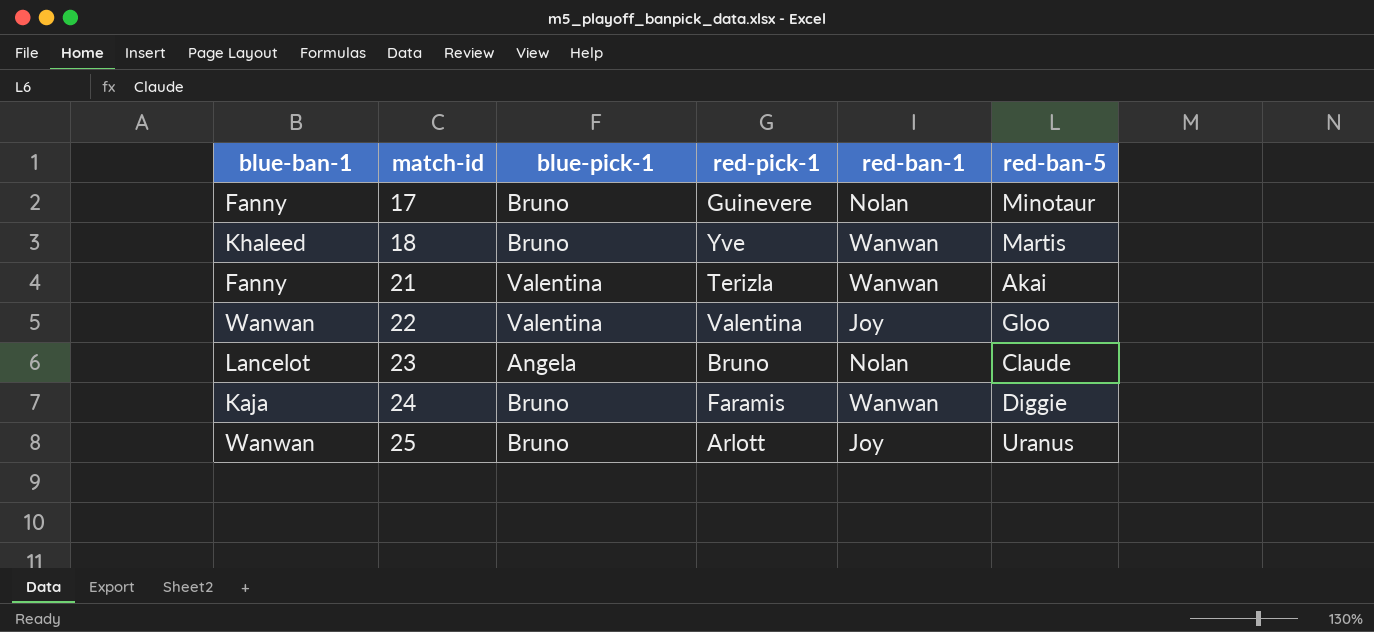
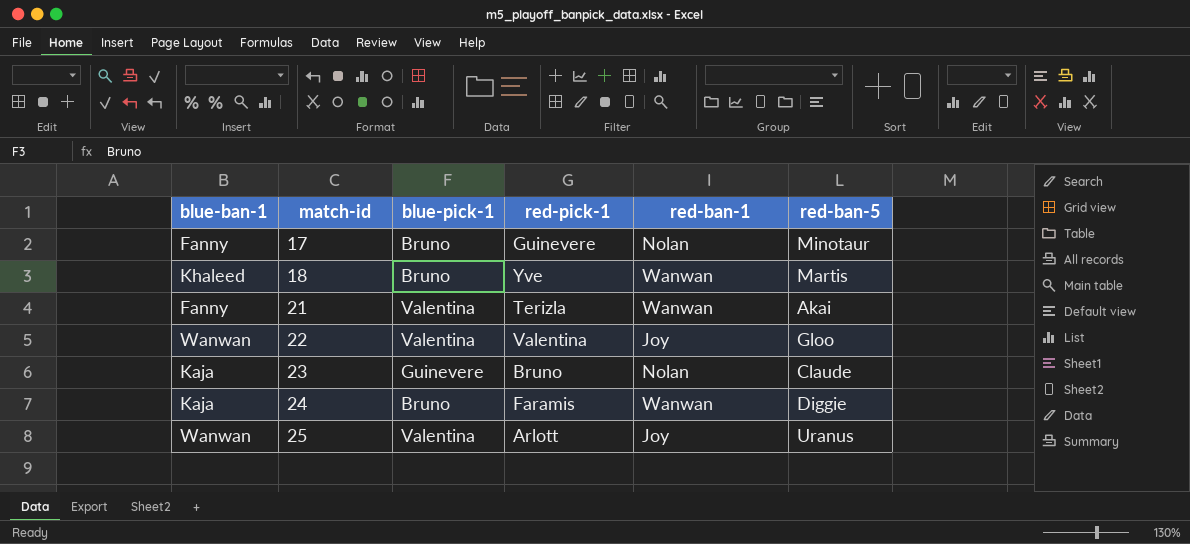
23 | blue-ban-1: Lancelot -> Kaja
23 | blue-pick-1: Angela -> Guinevere
25 | blue-pick-1: Bruno -> Valentina

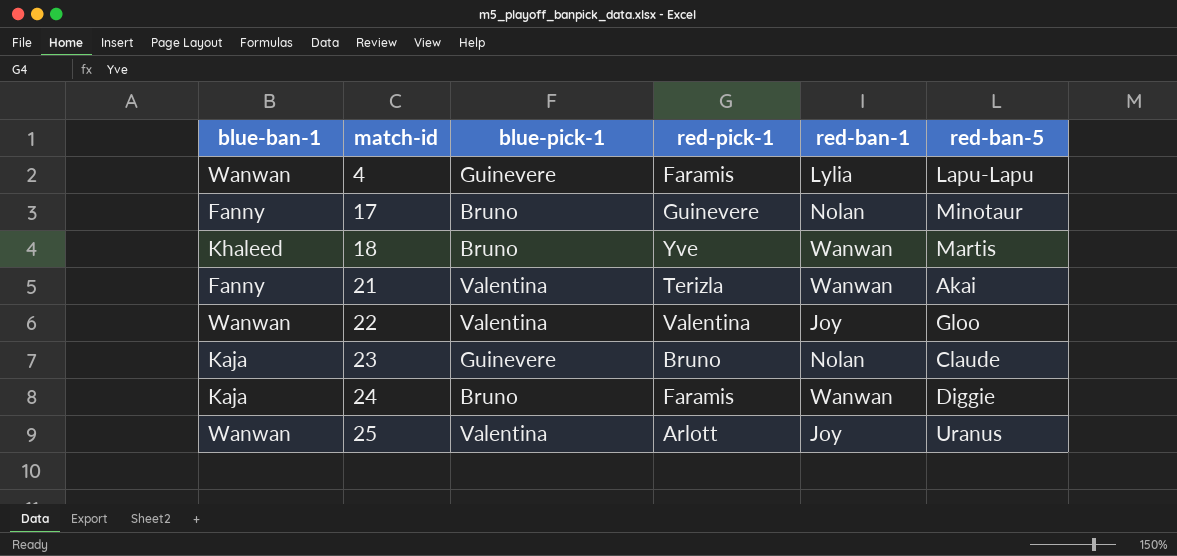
row 4: none -> Wanwan | Guinevere | Faramis | Lylia | Lapu-Lapu

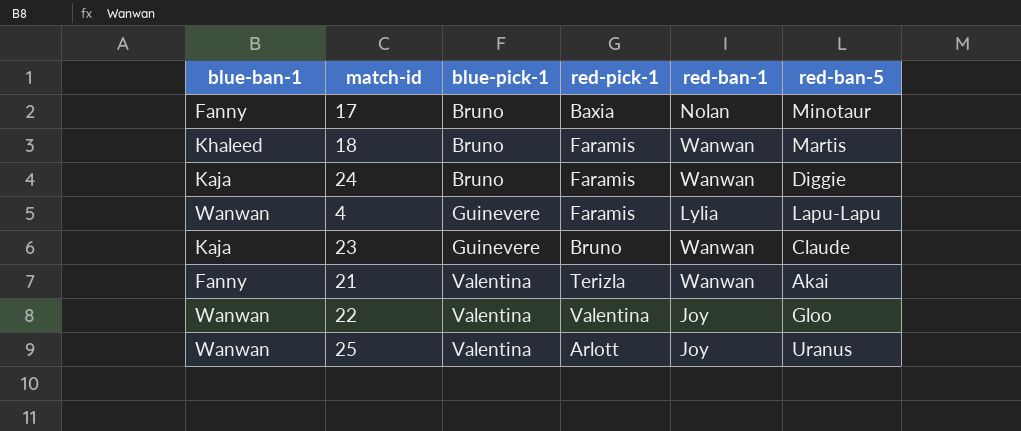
row order: match-id ascending -> blue-pick-1 ascending
17 | red-pick-1: Guinevere -> Baxia
18 | red-pick-1: Yve -> Faramis
23 | red-ban-1: Nolan -> Wanwan

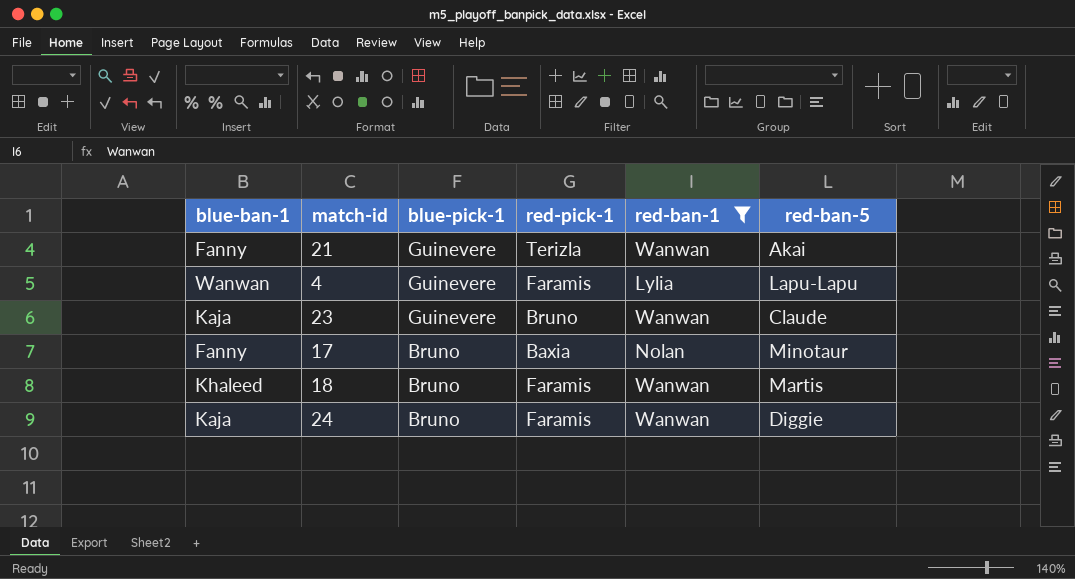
filter: none -> red-ban-1 != Joy
row order: blue-pick-1 ascending -> blue-pick-1 descending
21 | blue-pick-1: Valentina -> Guinevere

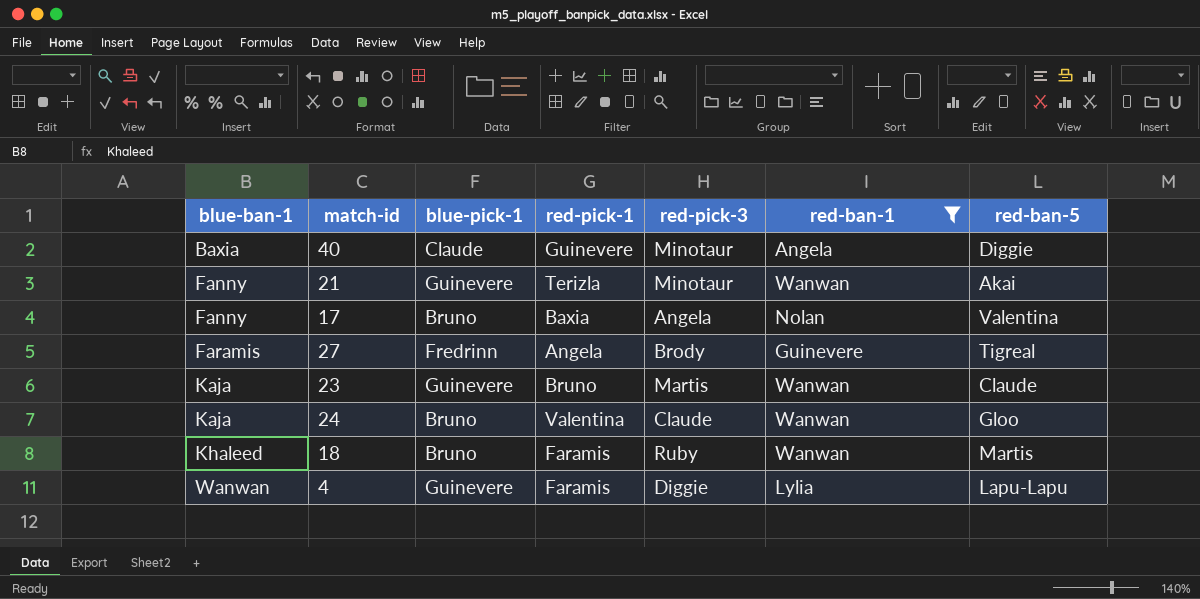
row order: blue-pick-1 descending -> blue-ban-1 ascending
column red-pick-3 | position: none -> 5
row 40: none -> Baxia | Claude | Guinevere | Minotaur | Angela | Diggie
17 | red-ban-5: Minotaur -> Valentina
row 27: none -> Faramis | Fredrinn | Angela | Brody | Guinevere | Tigreal
24 | red-pick-1: Faramis -> Valentina
24 | red-ban-5: Diggie -> Gloo

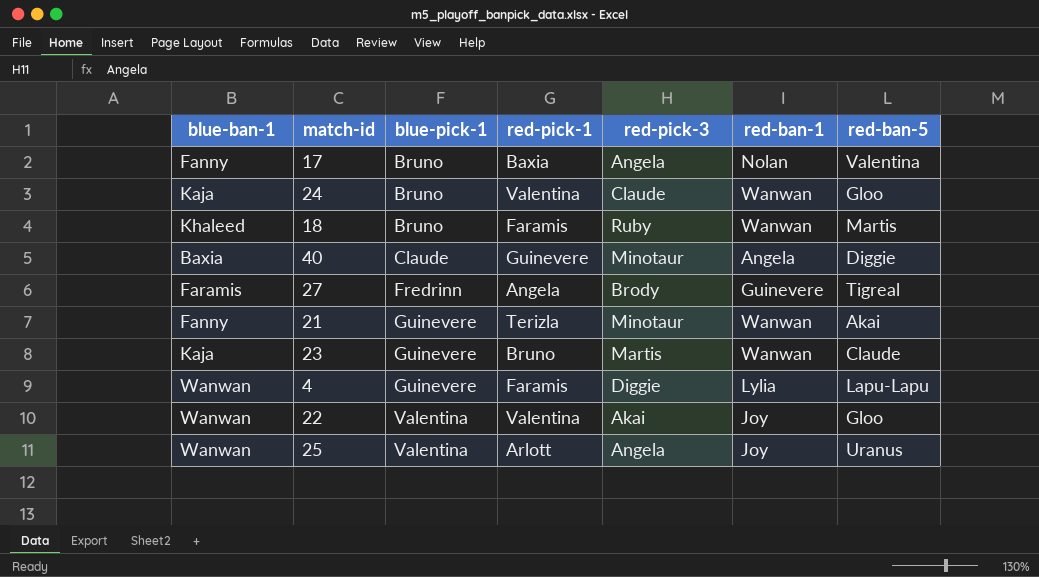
filter: red-ban-1 != Joy -> none
row order: blue-ban-1 ascending -> blue-pick-1 ascending

